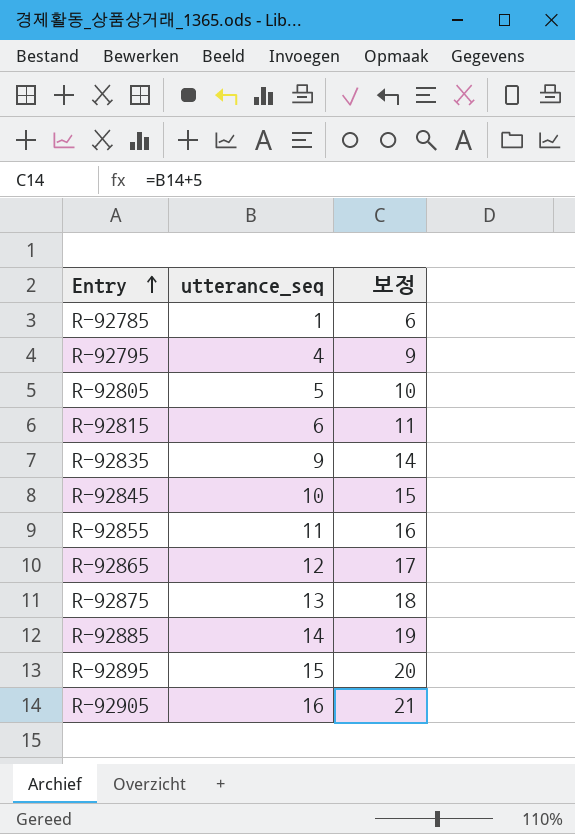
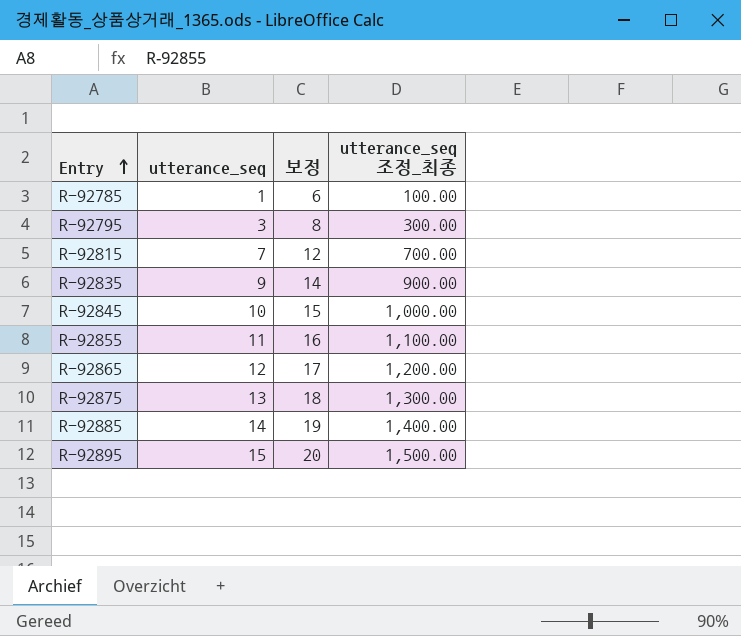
column utterance_seq 조정_최종 | formula: none -> [utterance_seq] * 100
row R-92805: 5 | 10 -> none
row R-92905: 16 | 21 -> none
R-92795 | utterance_seq: 4 -> 3
R-92795 | 보정: 9 -> 8
R-92815 | utterance_seq: 6 -> 7
R-92815 | 보정: 11 -> 12

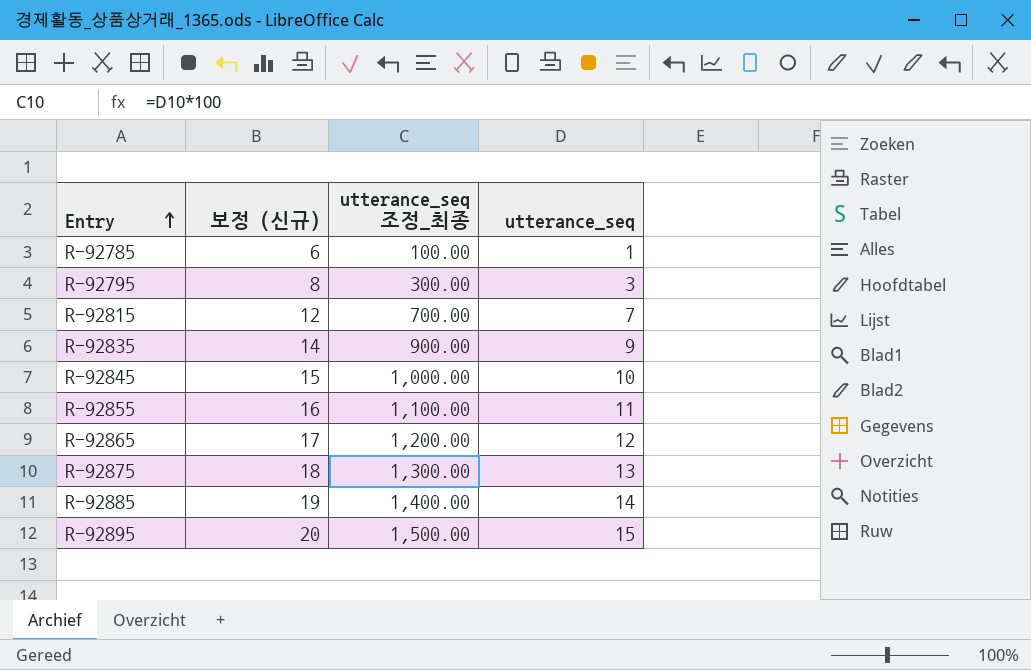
column name: 보정 -> 보정 (신규)
column utterance_seq | position: 2 -> 4

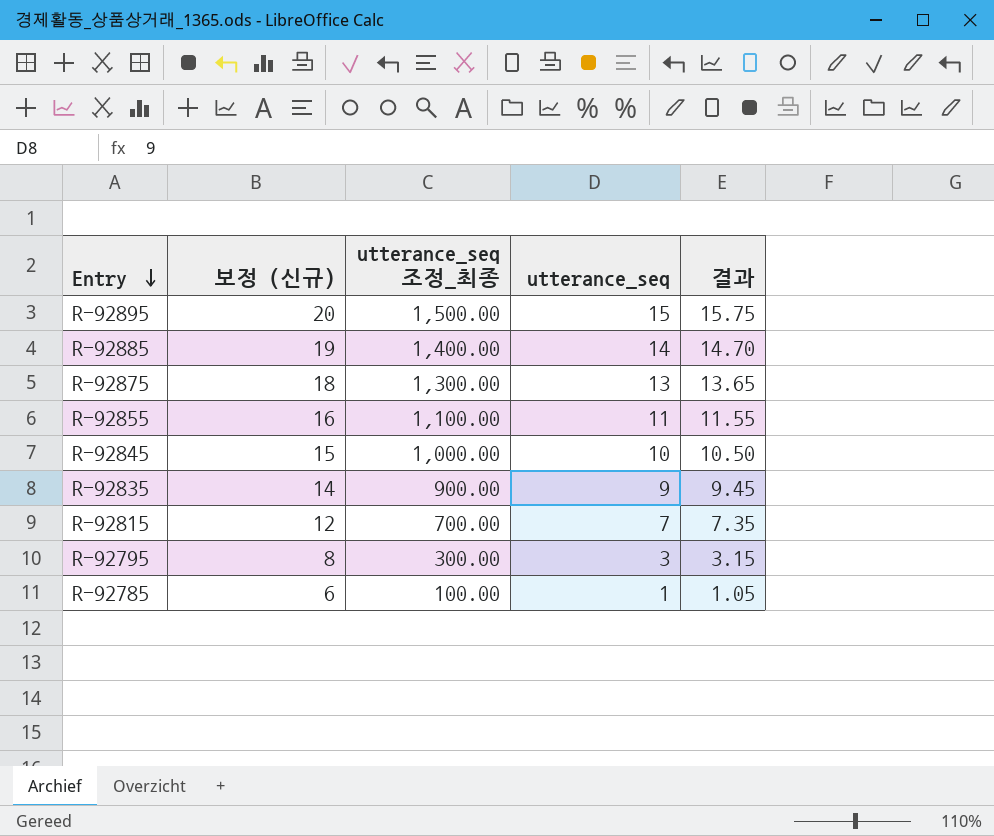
row order: Entry ascending -> Entry descending
column 결과 | formula: none -> [utterance_seq] * 1.05
row R-92865: 17 | 1,200.00 | 12 -> none

